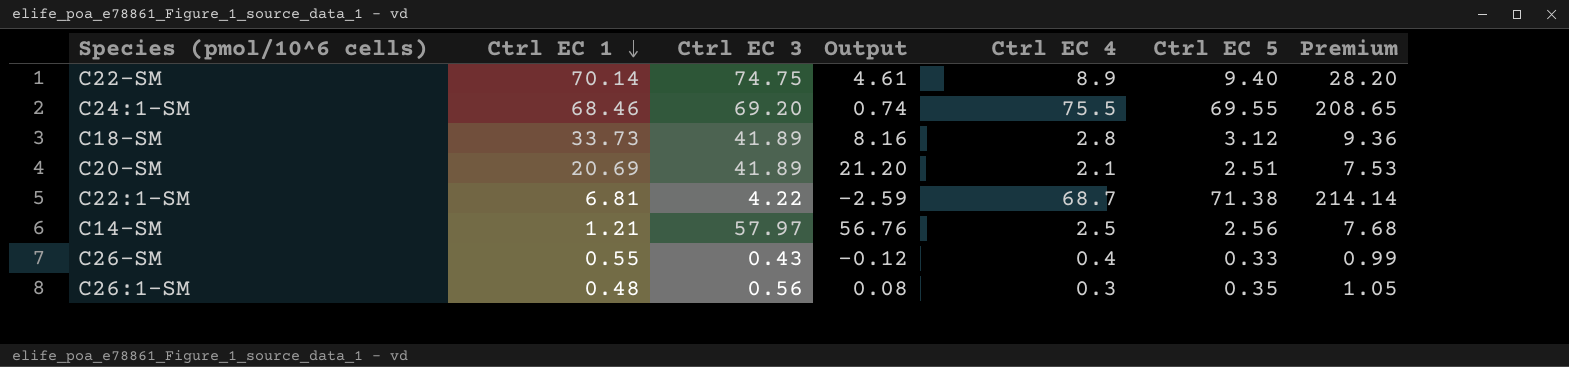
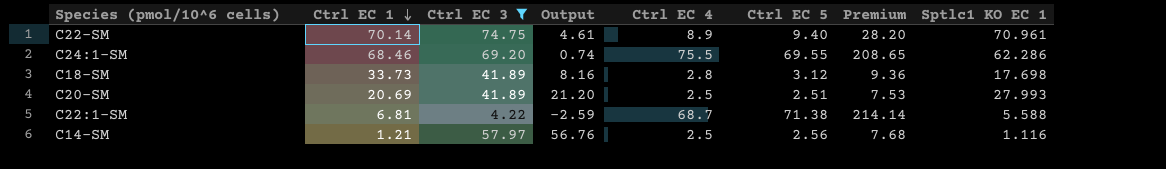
filter: none -> Ctrl EC 3 >= 4.22
column Sptlc1 KO EC 1 | position: none -> 8
C20-SM | Ctrl EC 4: 2.1 -> 2.5

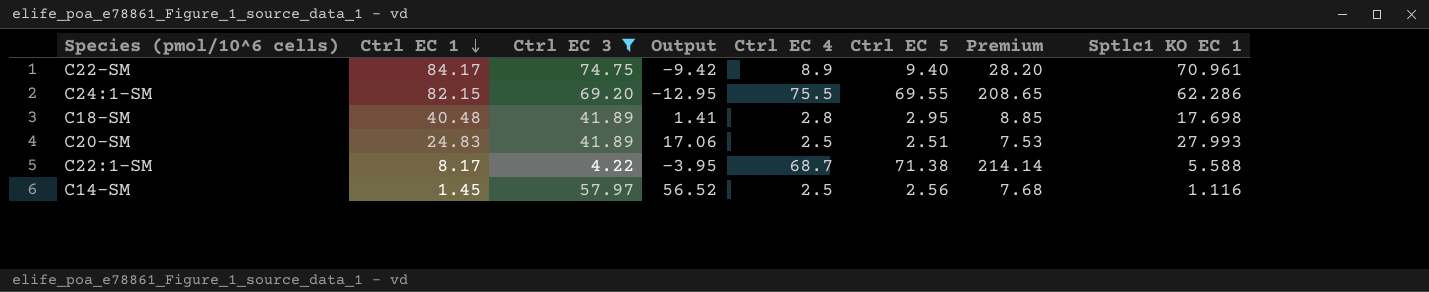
C22-SM | Ctrl EC 1: 70.14 -> 84.17
C22-SM | Output: 4.61 -> -9.42
C24:1-SM | Ctrl EC 1: 68.46 -> 82.15
C24:1-SM | Output: 0.74 -> -12.95
C18-SM | Ctrl EC 1: 33.73 -> 40.48
C18-SM | Output: 8.16 -> 1.41
C18-SM | Ctrl EC 5: 3.12 -> 2.95
C18-SM | Premium: 9.36 -> 8.85
C20-SM | Ctrl EC 1: 20.69 -> 24.83
C20-SM | Output: 21.20 -> 17.06
C22:1-SM | Ctrl EC 1: 6.81 -> 8.17
C22:1-SM | Output: -2.59 -> -3.95
C14-SM | Ctrl EC 1: 1.21 -> 1.45
C14-SM | Output: 56.76 -> 56.52

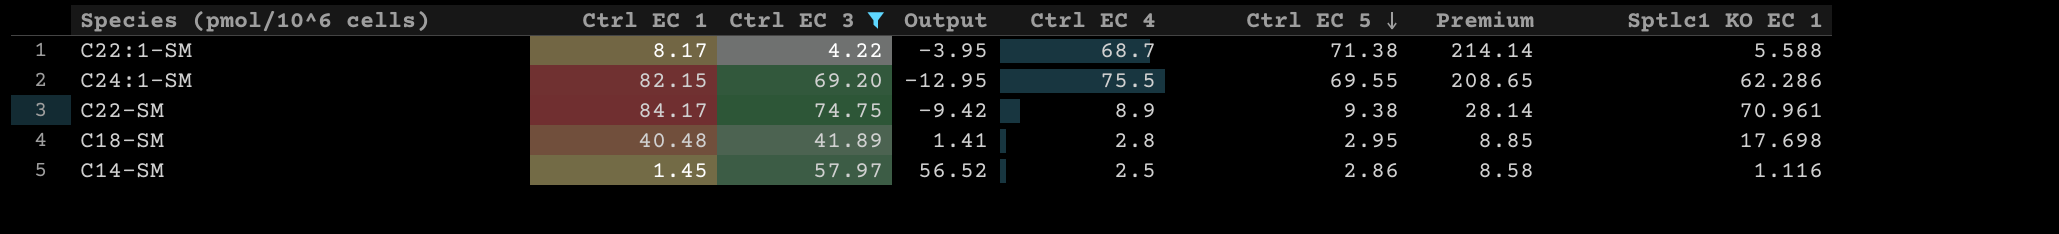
row order: Ctrl EC 1 descending -> Ctrl EC 5 descending
row C20-SM: 24.83 | 41.89 | 17.06 | 2.5 | 2.51 | 7.53 | 27.993 -> none
C22-SM | Ctrl EC 5: 9.40 -> 9.38
C22-SM | Premium: 28.20 -> 28.14
C14-SM | Ctrl EC 5: 2.56 -> 2.86
C14-SM | Premium: 7.68 -> 8.58

